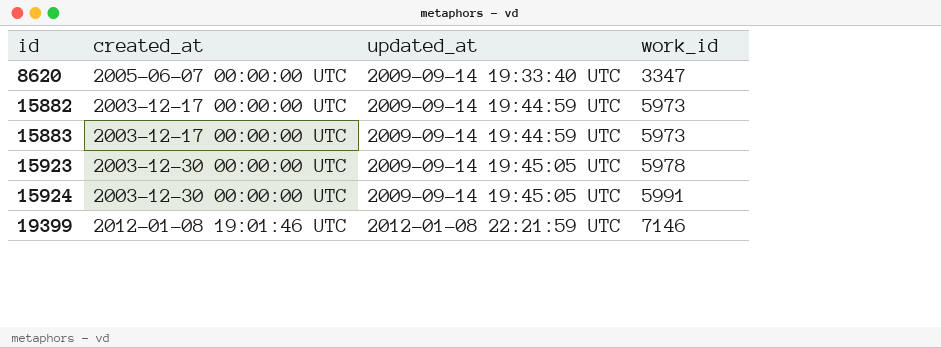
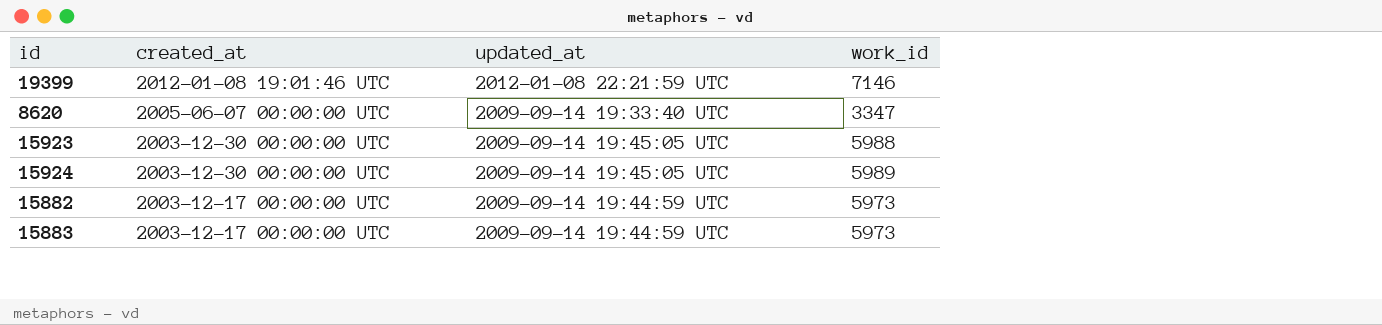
row order: id ascending -> created_at descending
15923 | work_id: 5978 -> 5988
15924 | work_id: 5991 -> 5989

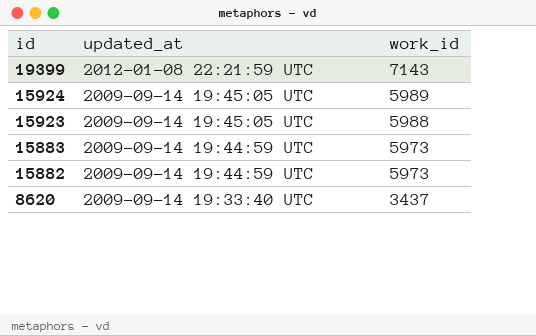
row order: created_at descending -> id descending
column created_at | position: 2 -> none
19399 | work_id: 7146 -> 7143
8620 | work_id: 3347 -> 3437

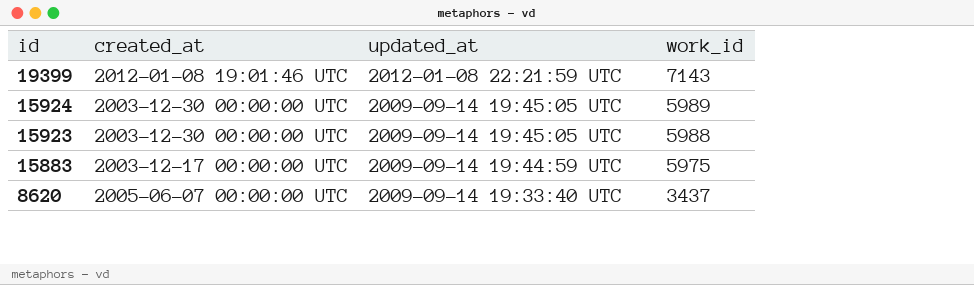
column created_at | position: none -> 2
row 15882: 2009-09-14 19:44:59 UTC | 5973 -> none
15883 | work_id: 5973 -> 5975

